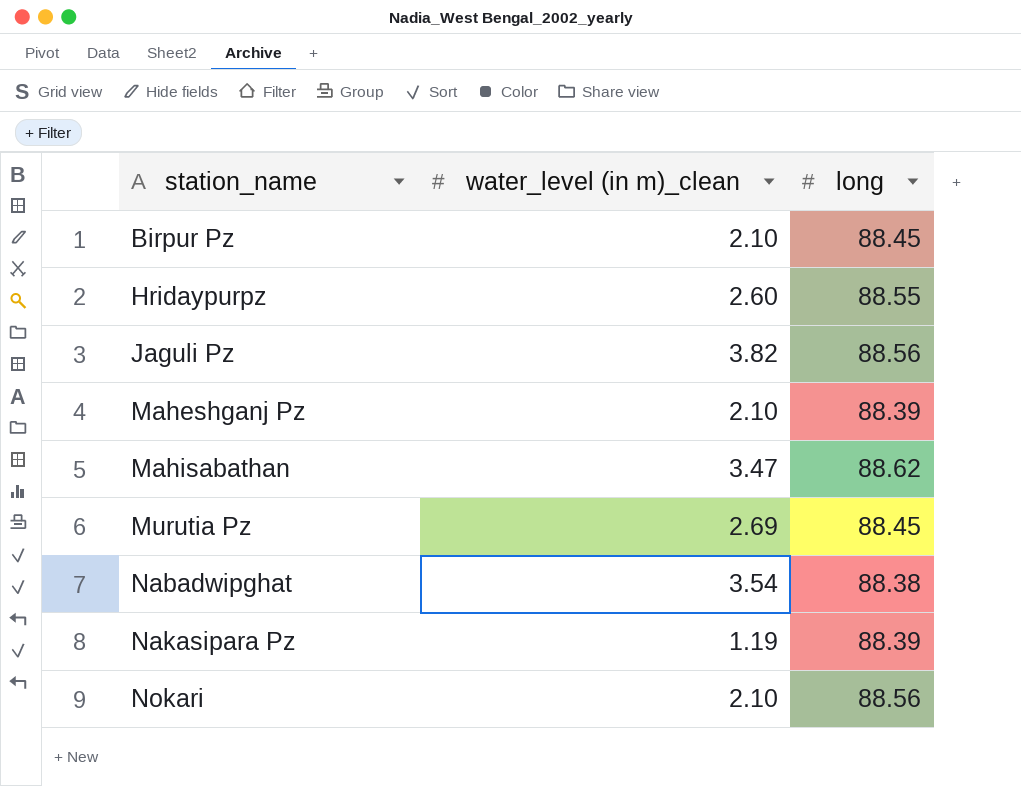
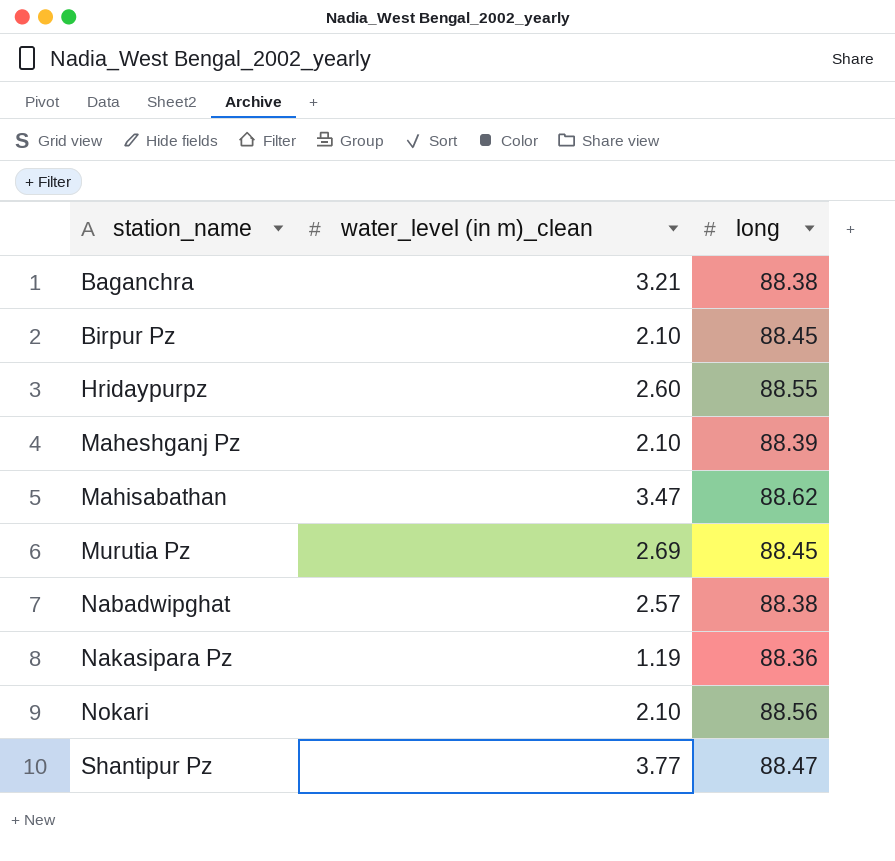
row Jaguli Pz: 3.82 | 88.56 -> none
row Baganchra: none -> 3.21 | 88.38
Nabadwipghat | water_level (in m)_clean: 3.54 -> 2.57
Nakasipara Pz | long: 88.39 -> 88.36
row Shantipur Pz: none -> 3.77 | 88.47

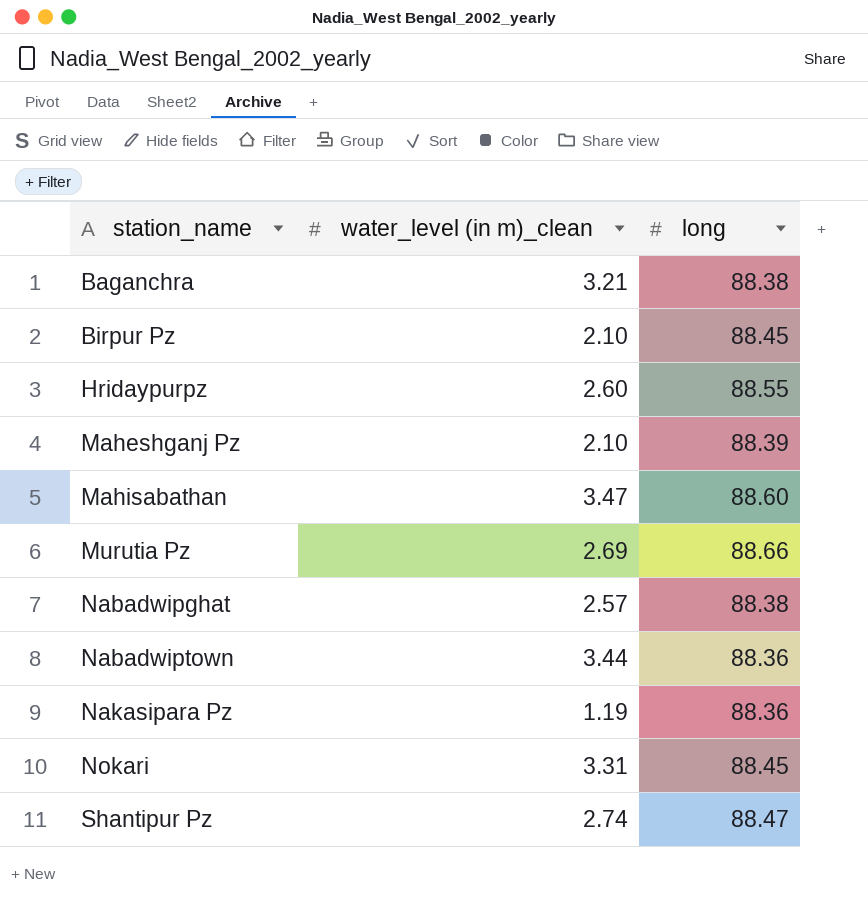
Mahisabathan | long: 88.62 -> 88.60
Murutia Pz | long: 88.45 -> 88.66
row Nabadwiptown: none -> 3.44 | 88.36
Nokari | water_level (in m)_clean: 2.10 -> 3.31
Nokari | long: 88.56 -> 88.45
Shantipur Pz | water_level (in m)_clean: 3.77 -> 2.74

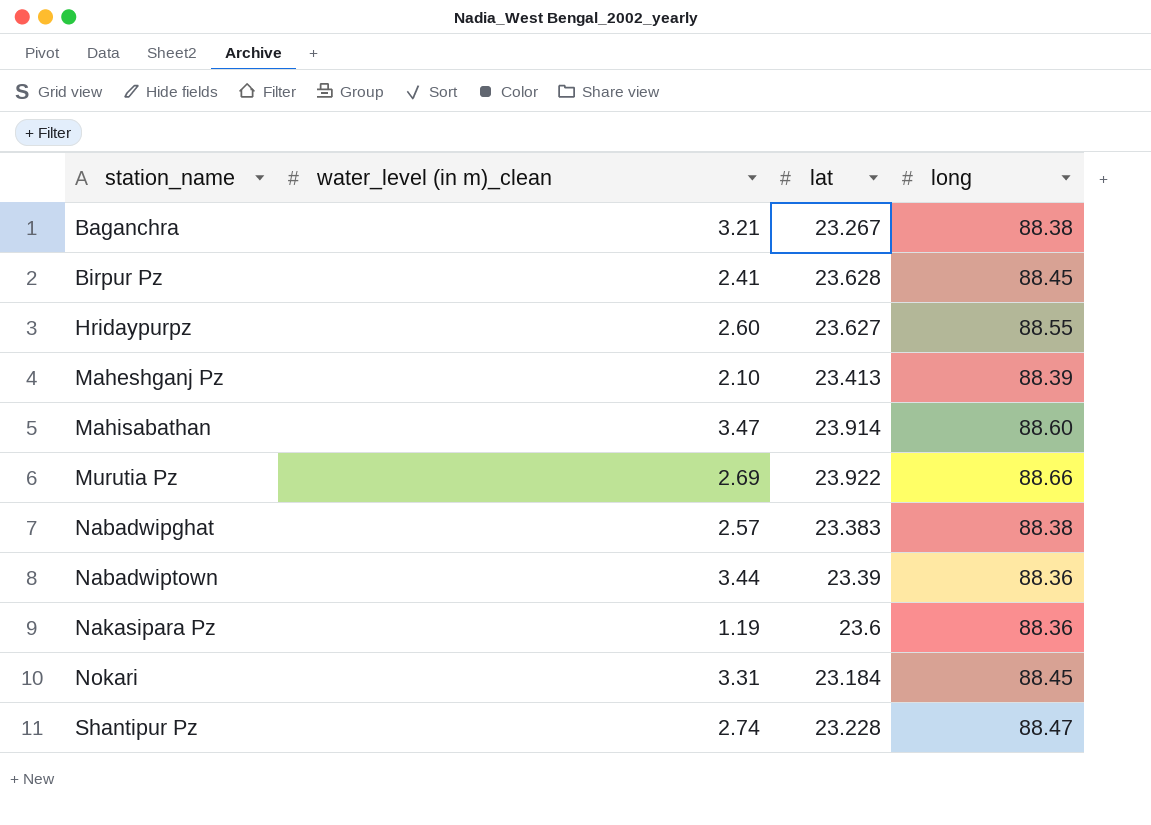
column lat | position: none -> 3
Birpur Pz | water_level (in m)_clean: 2.10 -> 2.41

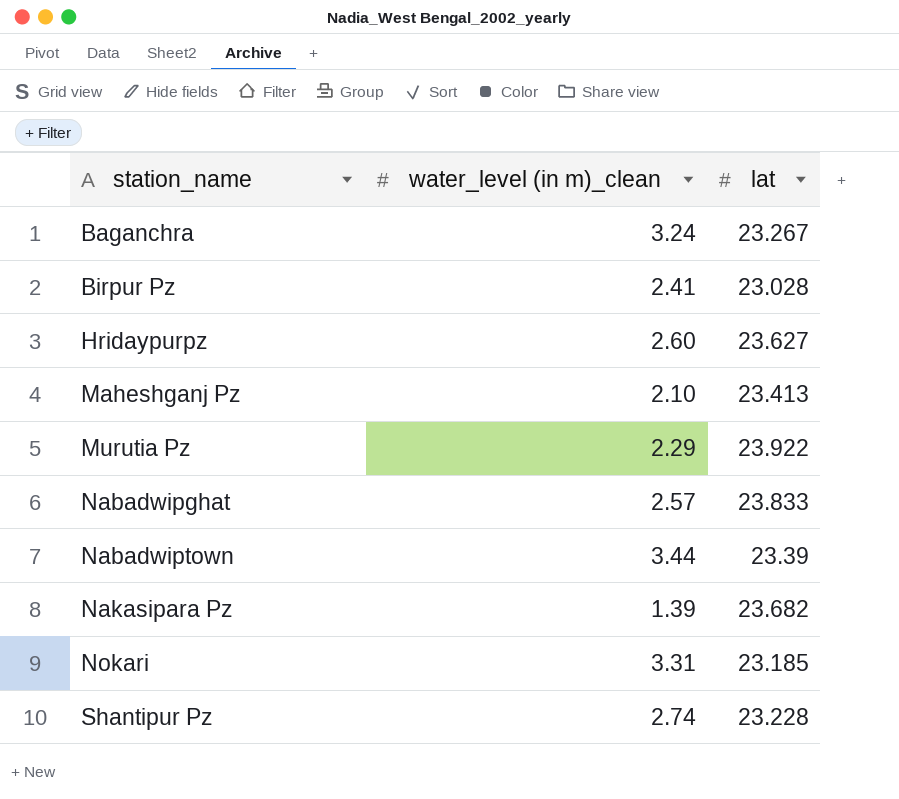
column long | position: 4 -> none
row Mahisabathan: 3.47 | 23.914 | 88.60 -> none
Baganchra | water_level (in m)_clean: 3.21 -> 3.24
Birpur Pz | lat: 23.628 -> 23.028
Murutia Pz | water_level (in m)_clean: 2.69 -> 2.29
Nabadwipghat | lat: 23.383 -> 23.833
Nakasipara Pz | water_level (in m)_clean: 1.19 -> 1.39
Nakasipara Pz | lat: 23.6 -> 23.682
Nokari | lat: 23.184 -> 23.185

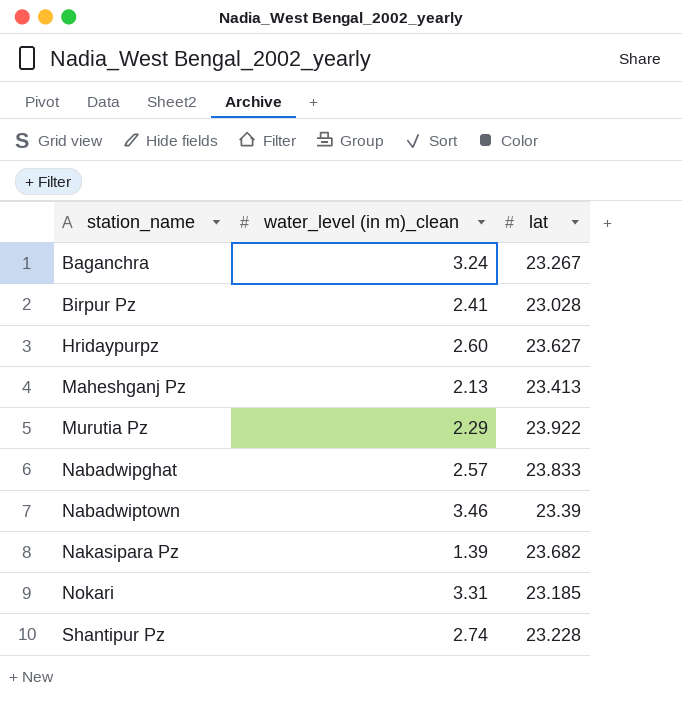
Maheshganj Pz | water_level (in m)_clean: 2.10 -> 2.13
Nabadwiptown | water_level (in m)_clean: 3.44 -> 3.46

